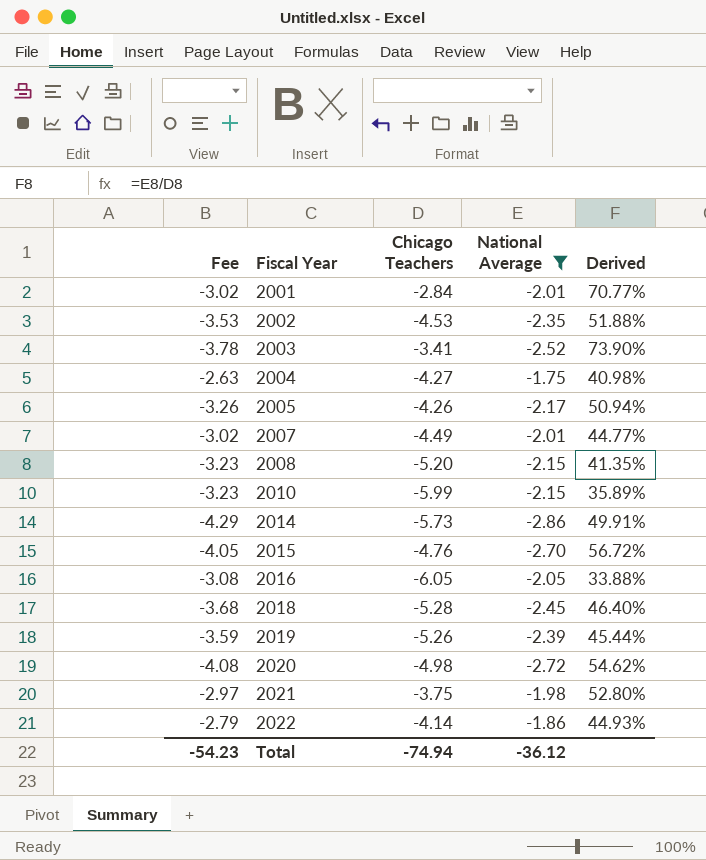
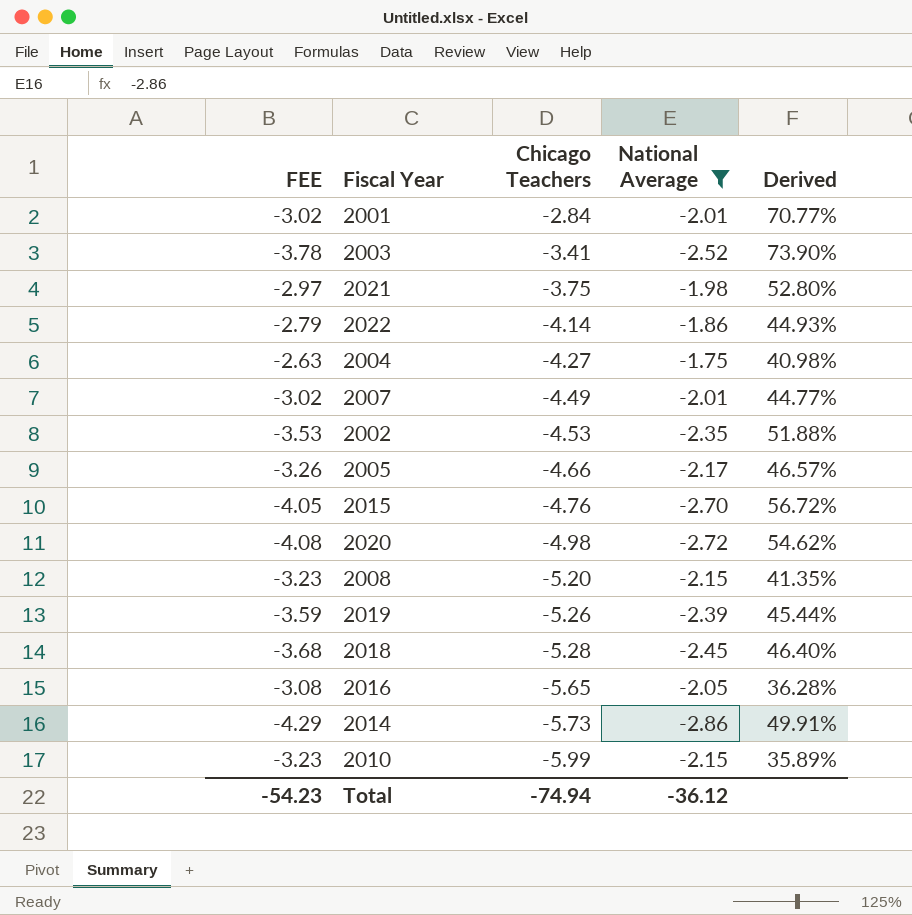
row order: Fiscal Year ascending -> Chicago Teachers descending
column name: Fee -> FEE
2005 | Chicago Teachers: -4.26 -> -4.66
2005 | Derived: 50.94% -> 46.57%
2016 | Chicago Teachers: -6.05 -> -5.65
2016 | Derived: 33.88% -> 36.28%

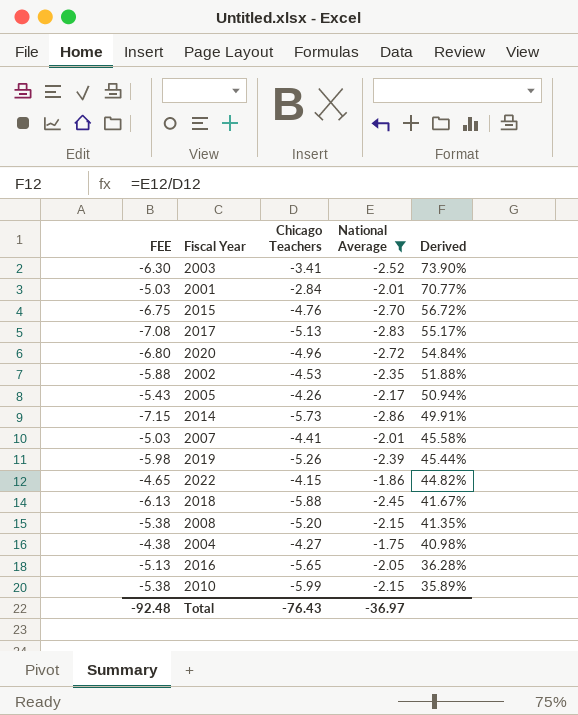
row order: Chicago Teachers descending -> Derived descending
column FEE | formula: [National Average] * 1.5 -> [National Average] * 2.5
row 2021: -2.97 | -3.75 | -1.98 | 52.80% -> none
row 2017: none -> -7.08 | -5.13 | -2.83 | 55.17%
2020 | Chicago Teachers: -4.98 -> -4.96
2020 | Derived: 54.62% -> 54.84%
2005 | Chicago Teachers: -4.66 -> -4.26
2005 | Derived: 46.57% -> 50.94%
2007 | Chicago Teachers: -4.49 -> -4.41
2007 | Derived: 44.77% -> 45.58%
2022 | Chicago Teachers: -4.14 -> -4.15
2022 | Derived: 44.93% -> 44.82%
2018 | Chicago Teachers: -5.28 -> -5.88
2018 | Derived: 46.40% -> 41.67%
Total | FEE: -54.23 -> -92.48
Total | Chicago Teachers: -74.94 -> -76.43
Total | National Average: -36.12 -> -36.97

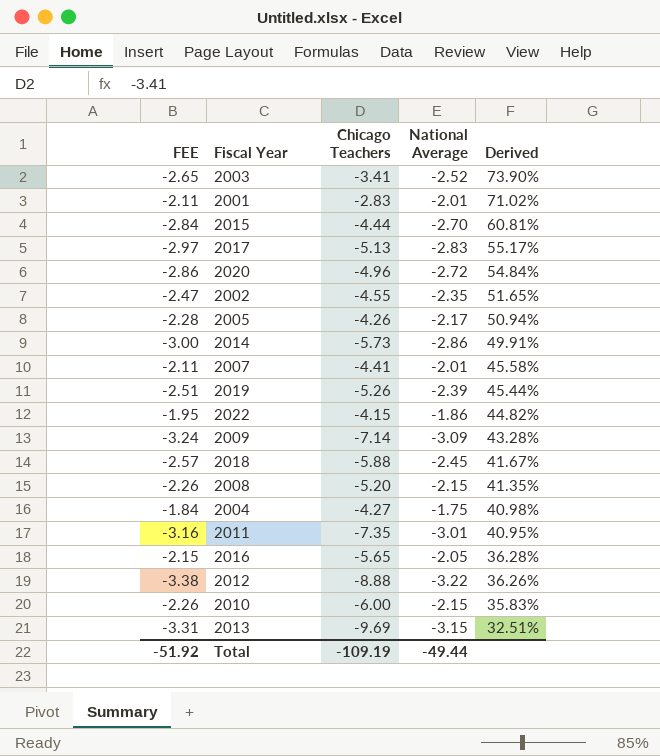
filter: National Average >= -2.86 -> none
column FEE | formula: [National Average] * 2.5 -> [National Average] * 1.05
2001 | Chicago Teachers: -2.84 -> -2.83
2001 | Derived: 70.77% -> 71.02%
2015 | Chicago Teachers: -4.76 -> -4.44
2015 | Derived: 56.72% -> 60.81%
2002 | Chicago Teachers: -4.53 -> -4.55
2002 | Derived: 51.88% -> 51.65%
2010 | Chicago Teachers: -5.99 -> -6.00
2010 | Derived: 35.89% -> 35.83%
Total | FEE: -92.48 -> -51.92
Total | Chicago Teachers: -76.43 -> -109.19
Total | National Average: -36.97 -> -49.44

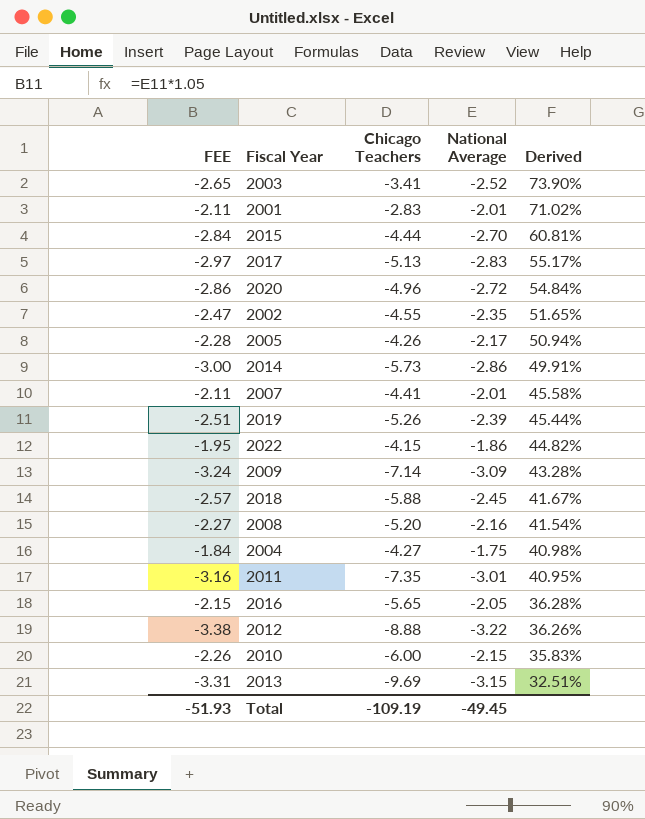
2008 | FEE: -2.26 -> -2.27
2008 | National Average: -2.15 -> -2.16
2008 | Derived: 41.35% -> 41.54%
Total | FEE: -51.92 -> -51.93
Total | National Average: -49.44 -> -49.45

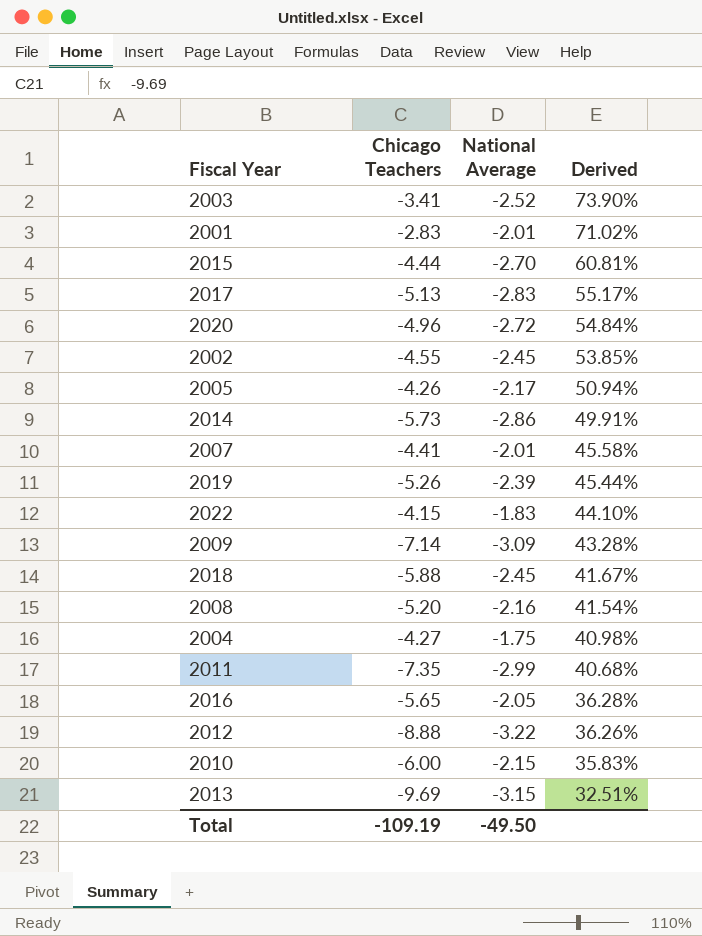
column FEE | formula: [National Average] * 1.05 -> none
2002 | National Average: -2.35 -> -2.45
2002 | Derived: 51.65% -> 53.85%
2022 | National Average: -1.86 -> -1.83
2022 | Derived: 44.82% -> 44.10%
2011 | National Average: -3.01 -> -2.99
2011 | Derived: 40.95% -> 40.68%
Total | National Average: -49.45 -> -49.50

